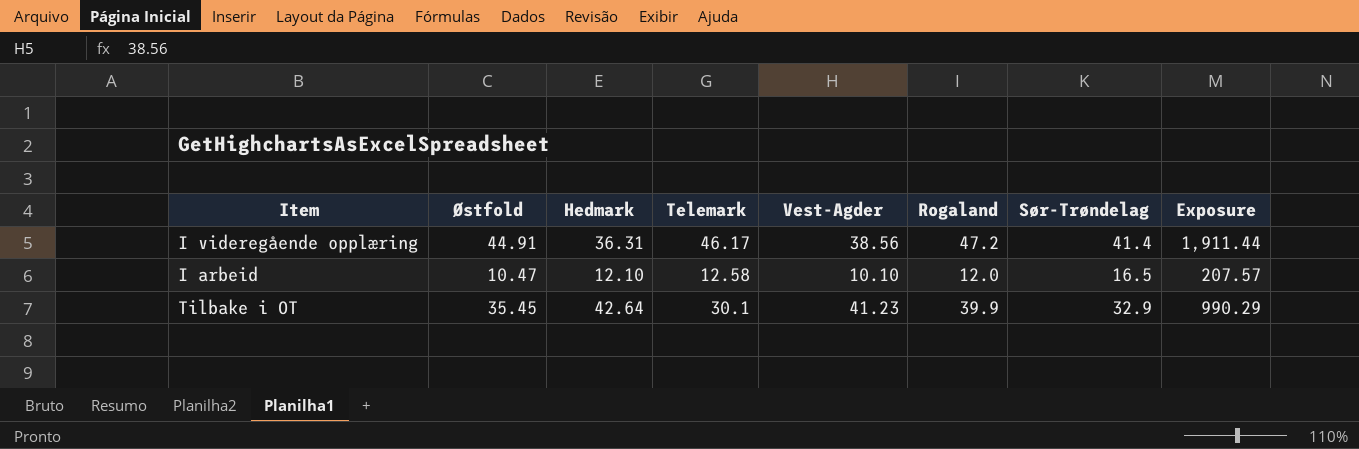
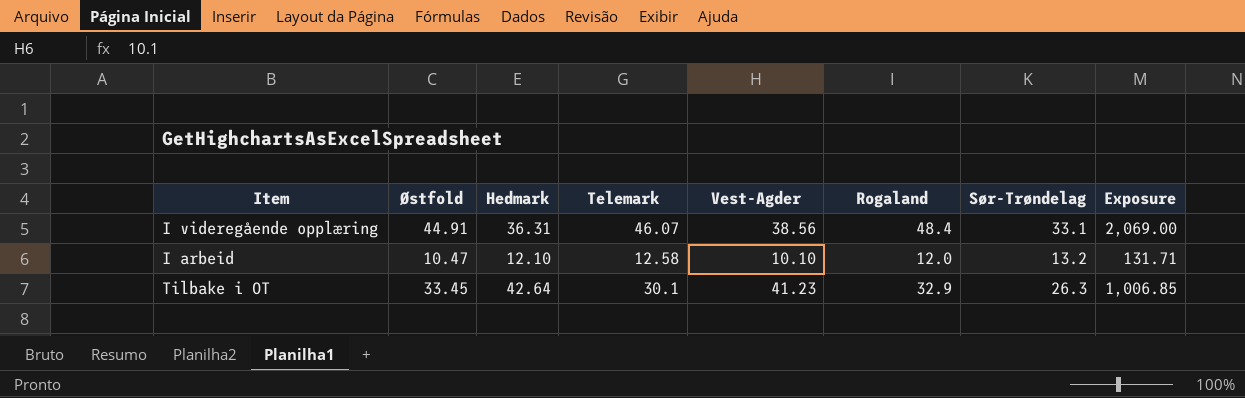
column Exposure | formula: [Telemark] * [Sør-Trøndelag] -> [Østfold] * [Telemark]
I videregående opplæring | Telemark: 46.17 -> 46.07
I videregående opplæring | Rogaland: 47.2 -> 48.4
I videregående opplæring | Sør-Trøndelag: 41.4 -> 33.1
I arbeid | Sør-Trøndelag: 16.5 -> 13.2
Tilbake i OT | Østfold: 35.45 -> 33.45
Tilbake i OT | Rogaland: 39.9 -> 32.9
Tilbake i OT | Sør-Trøndelag: 32.9 -> 26.3

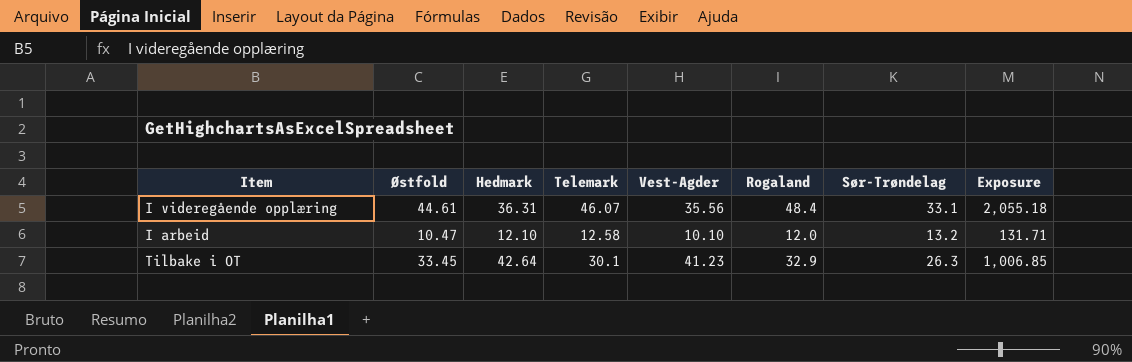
I videregående opplæring | Østfold: 44.91 -> 44.61
I videregående opplæring | Vest-Agder: 38.56 -> 35.56
I videregående opplæring | Exposure: 2,069.00 -> 2,055.18

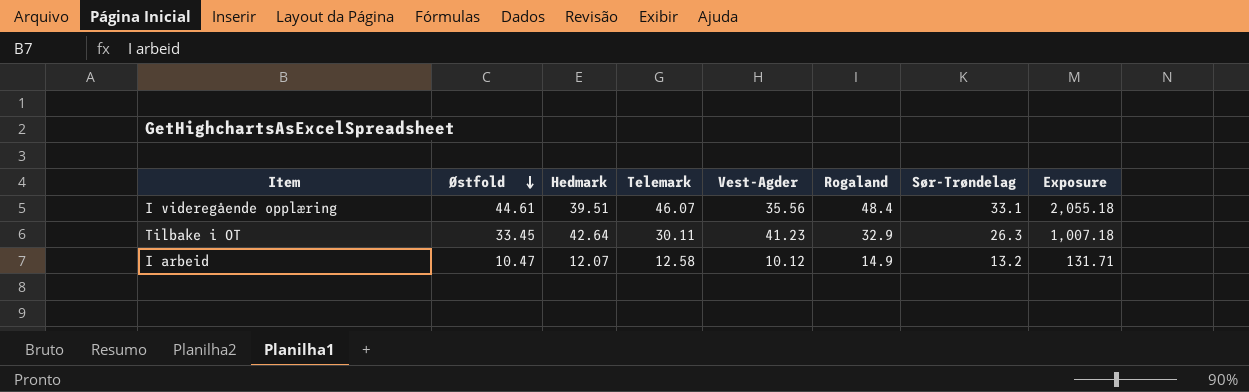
row order: none -> Østfold descending
I videregående opplæring | Hedmark: 36.31 -> 39.51
Tilbake i OT | Telemark: 30.1 -> 30.11
Tilbake i OT | Exposure: 1,006.85 -> 1,007.18
I arbeid | Hedmark: 12.10 -> 12.07
I arbeid | Vest-Agder: 10.10 -> 10.12
I arbeid | Rogaland: 12.0 -> 14.9

